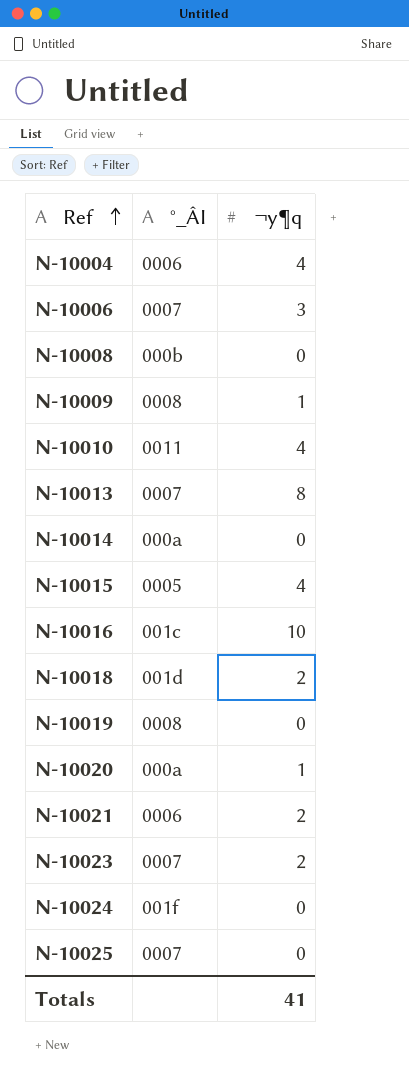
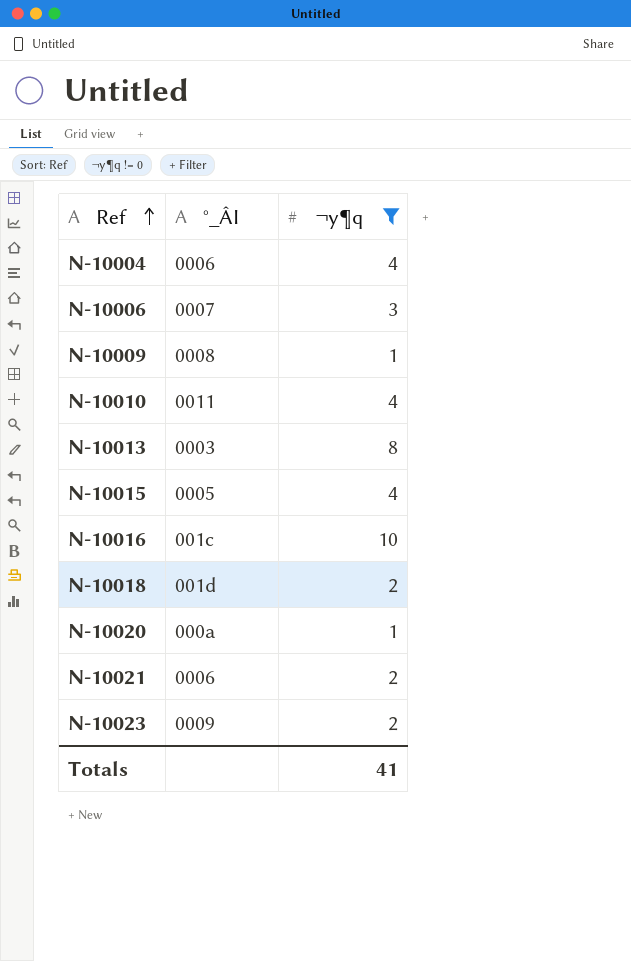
filter: none -> ¬y¶q != 0
N-10013 | °_ÂI: 0007 -> 0003
N-10023 | °_ÂI: 0007 -> 0009

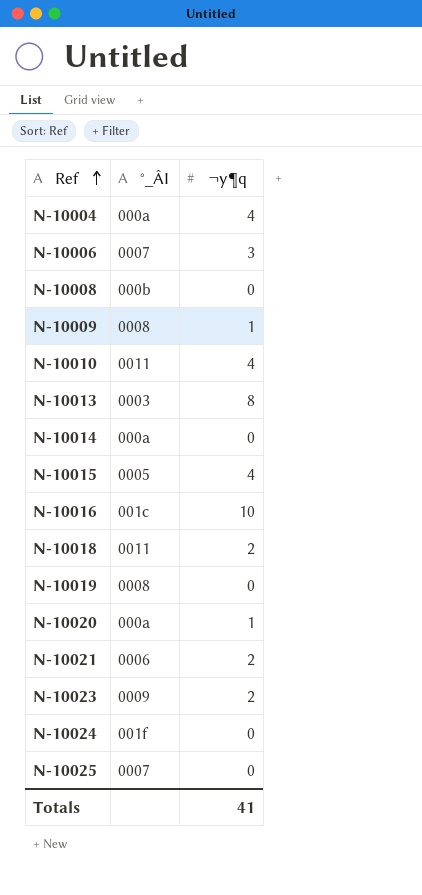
filter: ¬y¶q != 0 -> none
N-10004 | °_ÂI: 0006 -> 000a
N-10018 | °_ÂI: 001d -> 0011

